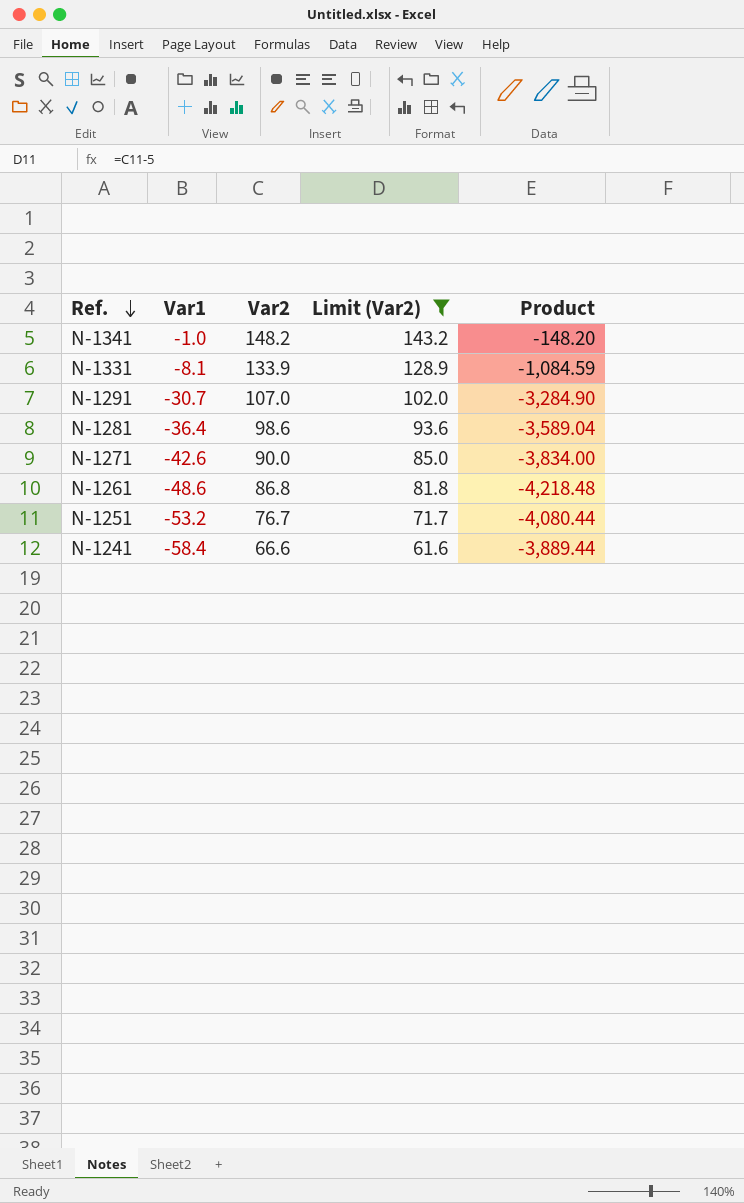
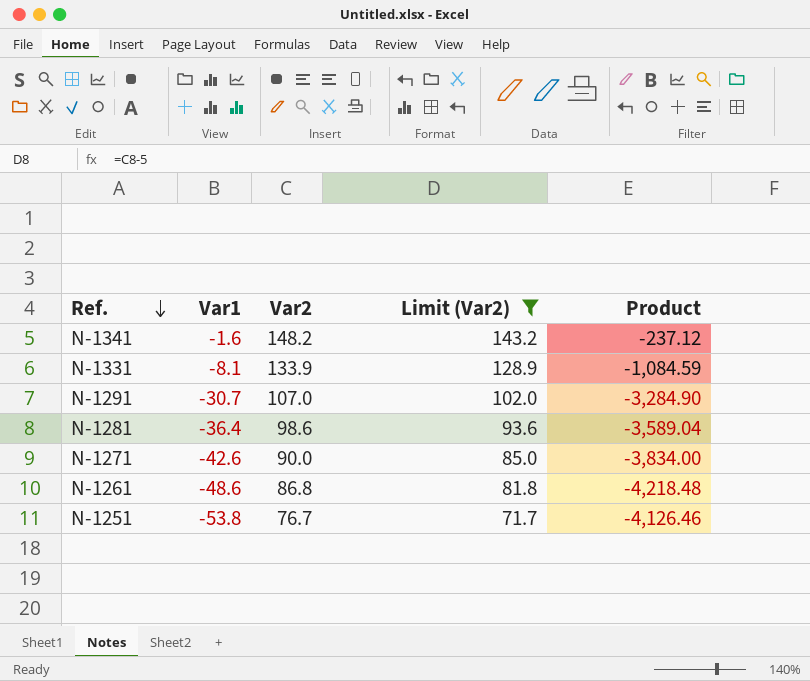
row N-1241: -58.4 | 66.6 | 61.6 | -3,889.44 -> none
N-1341 | Var1: -1.0 -> -1.6
N-1341 | Product: -148.20 -> -237.12
N-1251 | Var1: -53.2 -> -53.8
N-1251 | Product: -4,080.44 -> -4,126.46

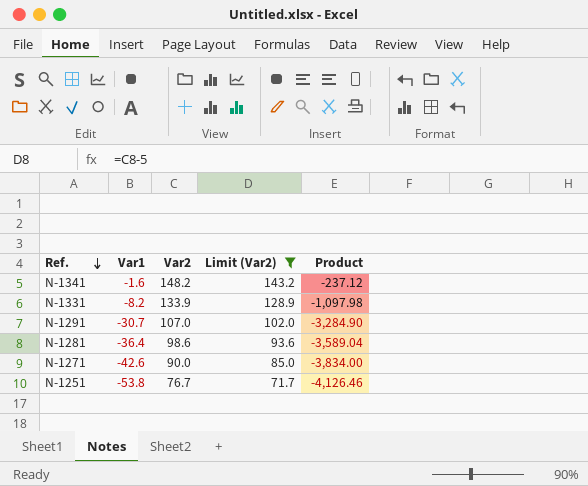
row N-1261: -48.6 | 86.8 | 81.8 | -4,218.48 -> none
N-1331 | Var1: -8.1 -> -8.2
N-1331 | Product: -1,084.59 -> -1,097.98

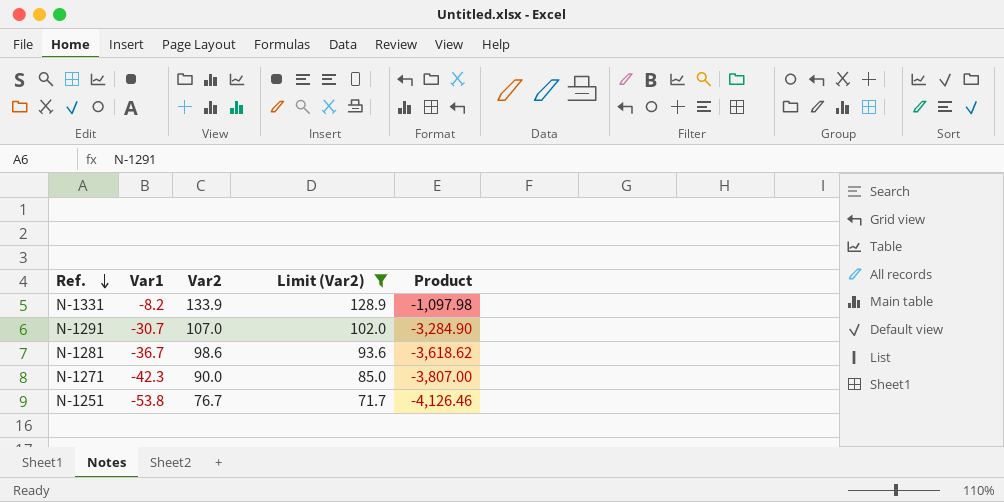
row N-1341: -1.6 | 148.2 | 143.2 | -237.12 -> none
N-1281 | Var1: -36.4 -> -36.7
N-1281 | Product: -3,589.04 -> -3,618.62
N-1271 | Var1: -42.6 -> -42.3
N-1271 | Product: -3,834.00 -> -3,807.00

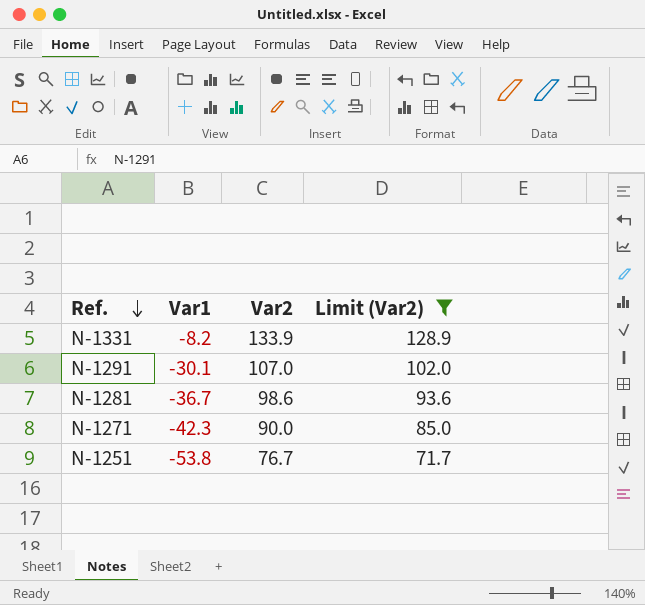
column Product | formula: [Var1] * [Var2] -> none
N-1291 | Var1: -30.7 -> -30.1

